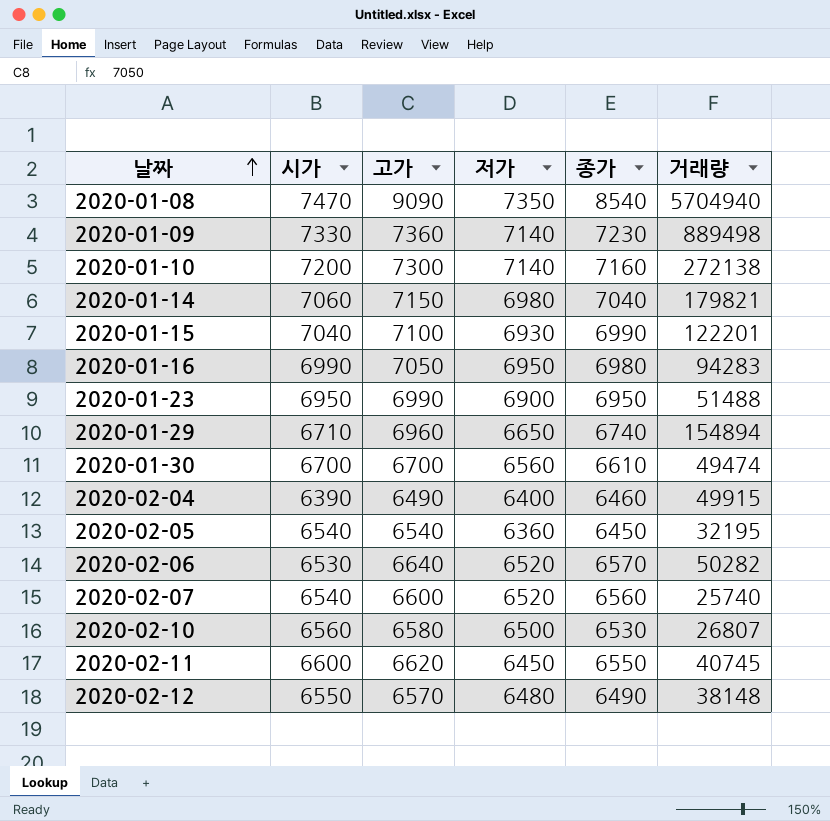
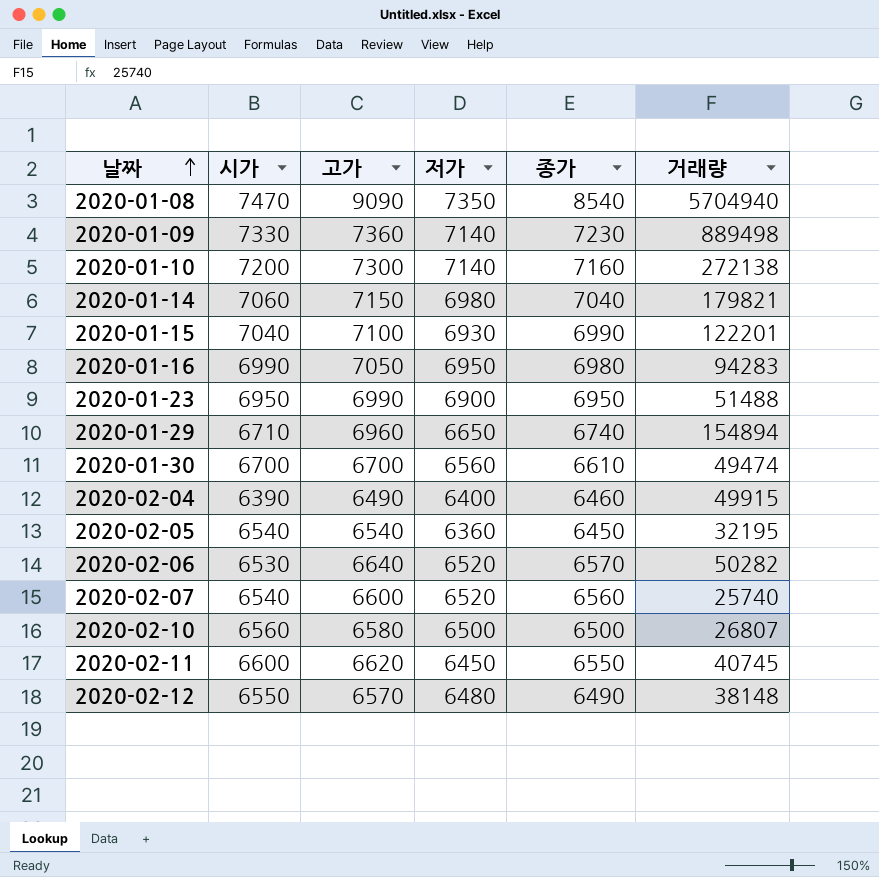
2020-02-10 | 종가: 6530 -> 6500

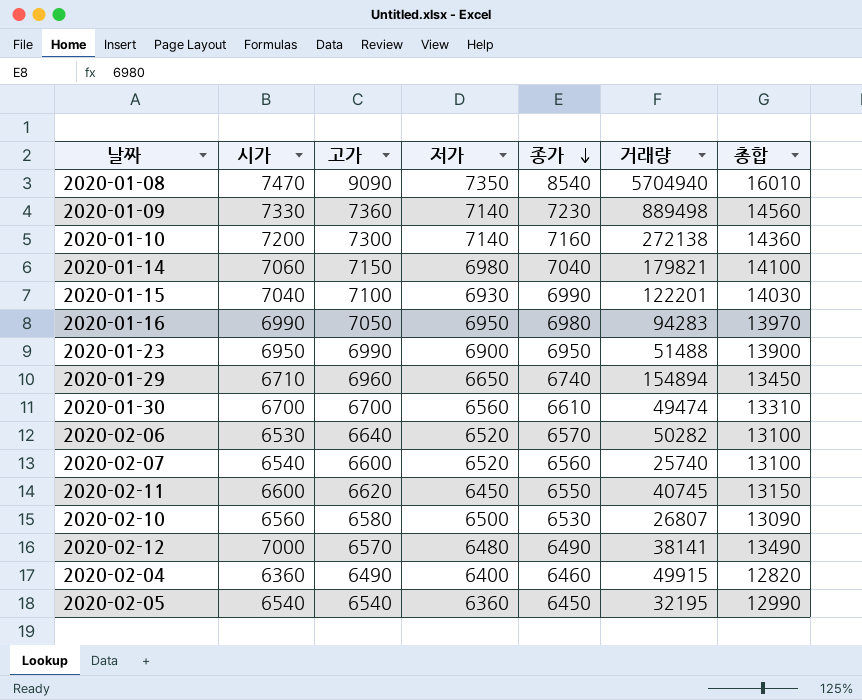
row order: 날짜 ascending -> 종가 descending
column 총합 | formula: none -> [시가] + [종가]
2020-02-10 | 종가: 6500 -> 6530
2020-02-12 | 시가: 6550 -> 7000
2020-02-12 | 거래량: 38148 -> 38141
2020-02-04 | 시가: 6390 -> 6360

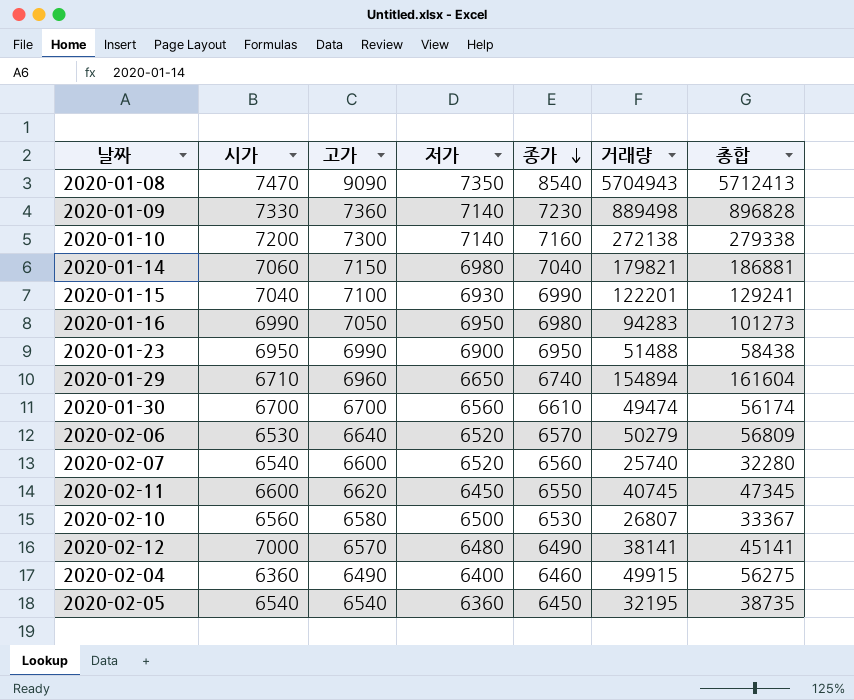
column 총합 | formula: [시가] + [종가] -> [시가] + [거래량]
2020-01-08 | 거래량: 5704940 -> 5704943
2020-02-06 | 거래량: 50282 -> 50279

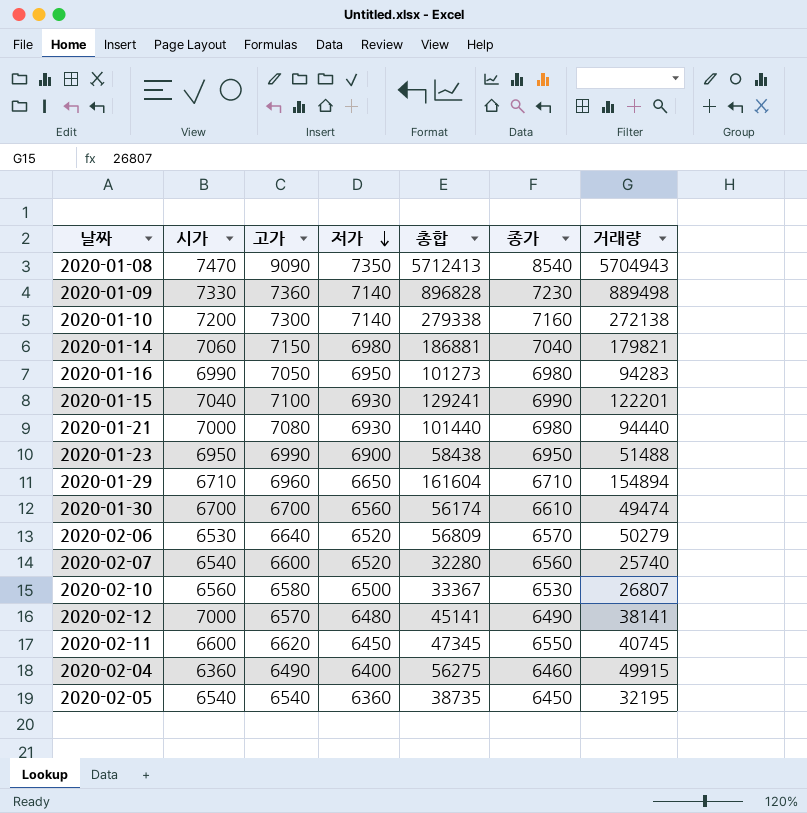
row order: 종가 descending -> 저가 descending
column 총합 | position: 7 -> 5
row 2020-01-21: none -> 7000 | 7080 | 6930 | 101440 | 6980 | 94440
2020-01-29 | 종가: 6740 -> 6710

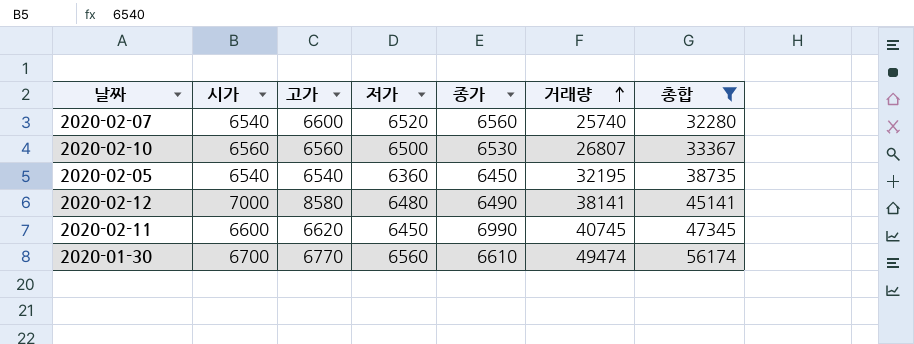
filter: none -> 총합 <= 56174
row order: 저가 descending -> 거래량 ascending
column 총합 | position: 5 -> 7
2020-02-10 | 고가: 6580 -> 6560
2020-02-12 | 고가: 6570 -> 8580
2020-02-11 | 종가: 6550 -> 6990
2020-01-30 | 고가: 6700 -> 6770

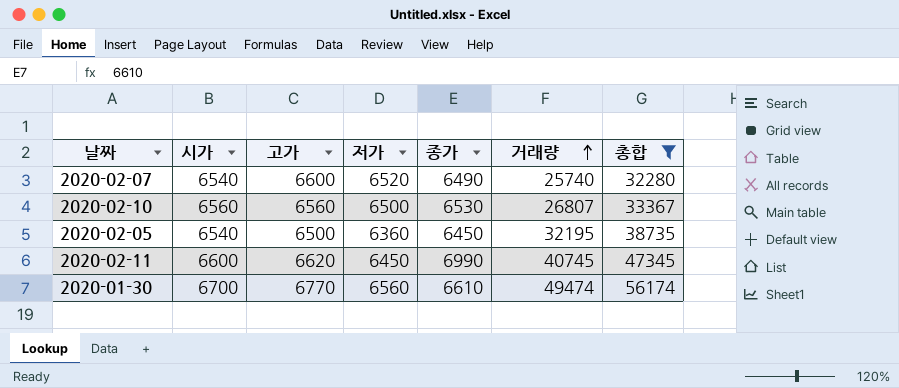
row 2020-02-12: 7000 | 8580 | 6480 | 6490 | 38141 | 45141 -> none
2020-02-07 | 종가: 6560 -> 6490
2020-02-05 | 고가: 6540 -> 6500

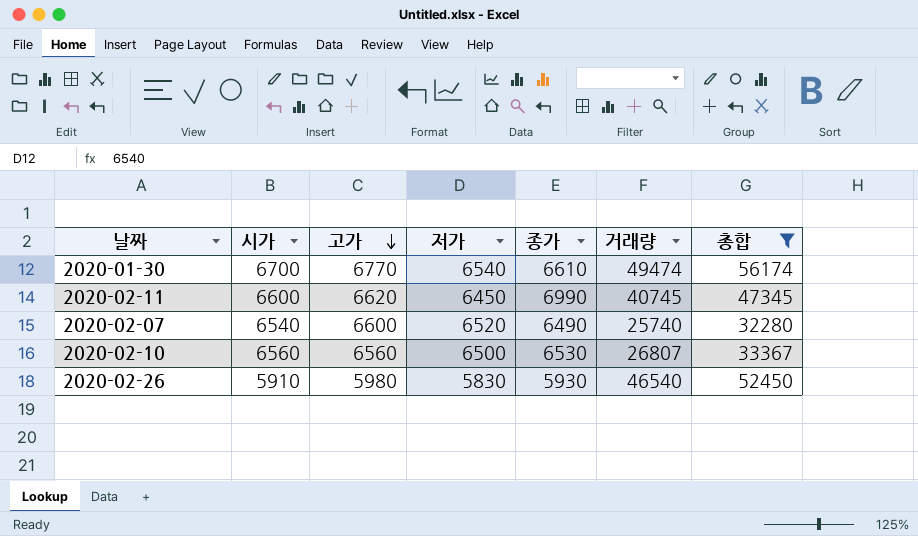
row order: 거래량 ascending -> 고가 descending
row 2020-02-05: 6540 | 6500 | 6360 | 6450 | 32195 | 38735 -> none
2020-01-30 | 저가: 6560 -> 6540
row 2020-02-26: none -> 5910 | 5980 | 5830 | 5930 | 46540 | 52450

